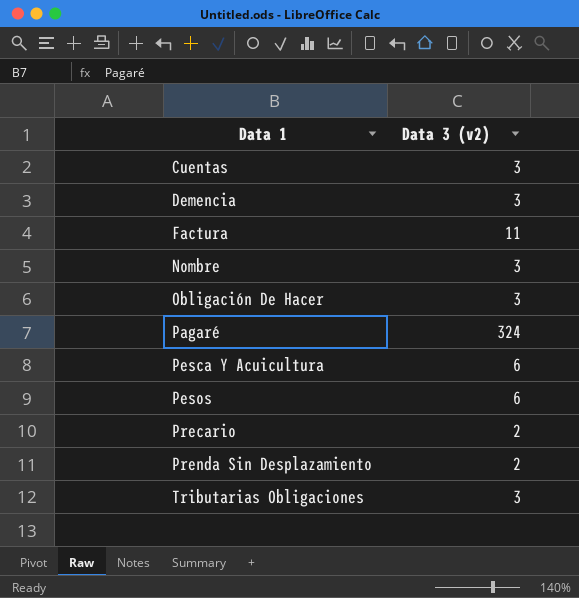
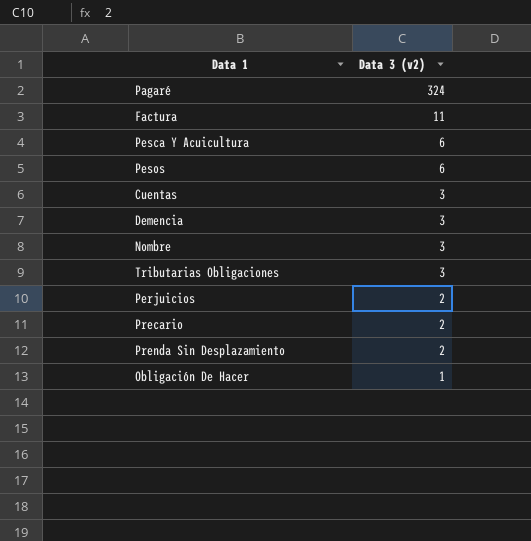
row order: Data 1 ascending -> Data 3 (v2) descending
row Perjuicios: none -> 2
Obligación De Hacer | Data 3 (v2): 3 -> 1

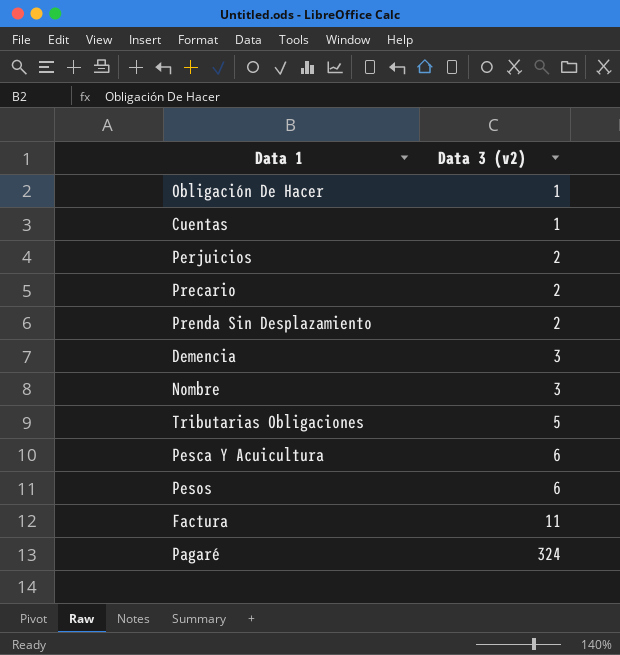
row order: Data 3 (v2) descending -> Data 3 (v2) ascending
Cuentas | Data 3 (v2): 3 -> 1
Tributarias Obligaciones | Data 3 (v2): 3 -> 5

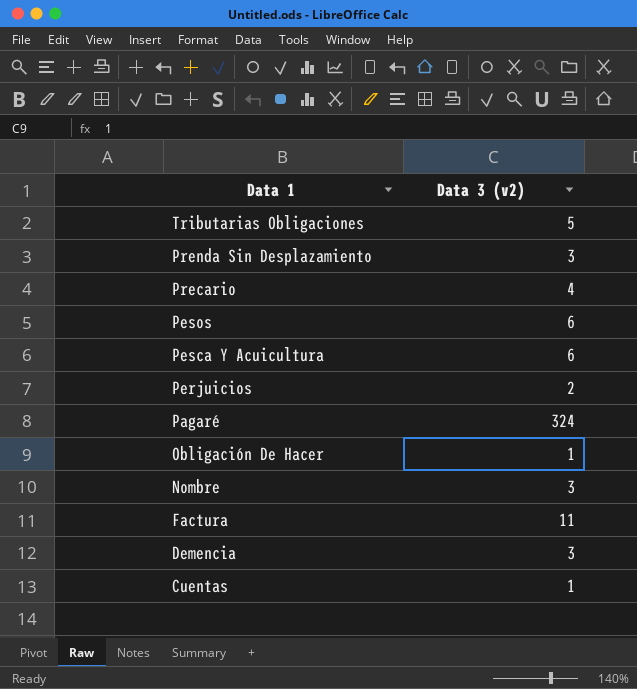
row order: Data 3 (v2) ascending -> Data 1 descending
Prenda Sin Desplazamiento | Data 3 (v2): 2 -> 3
Precario | Data 3 (v2): 2 -> 4

